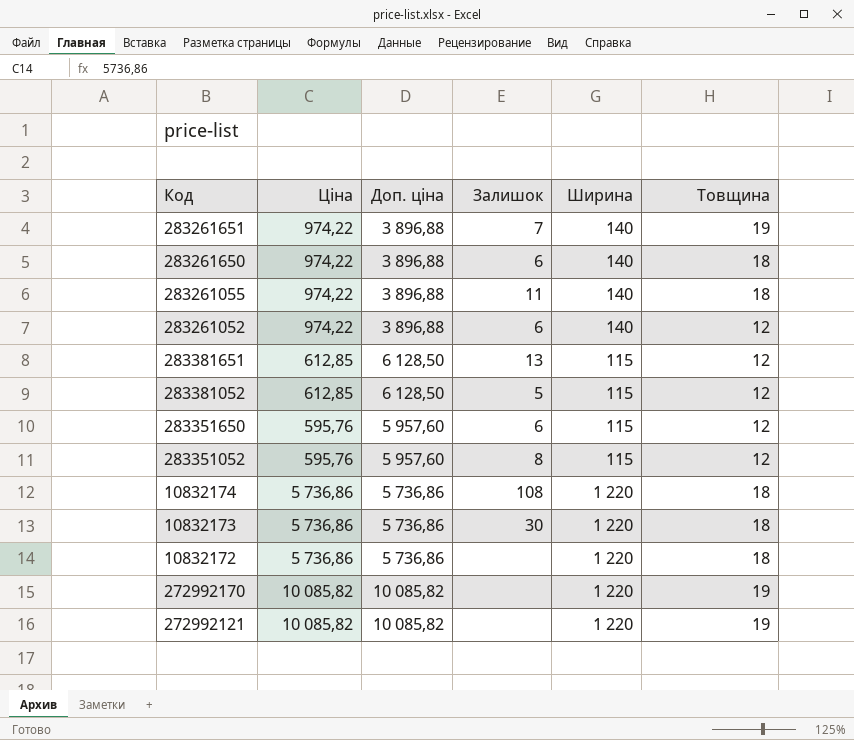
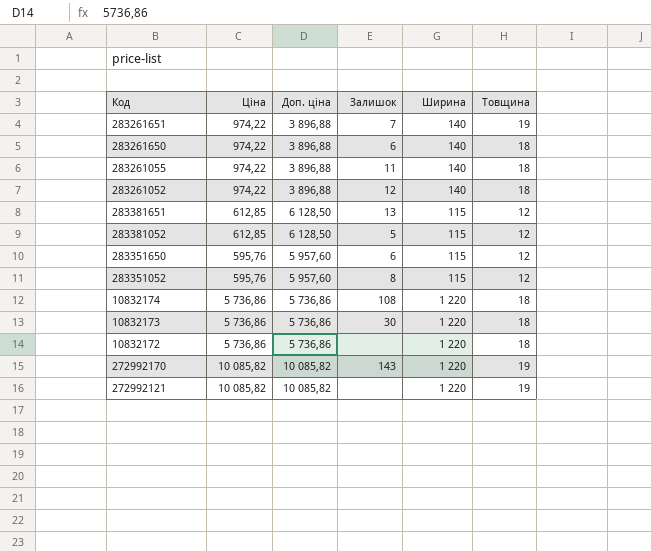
283261052 | Залишок: 6 -> 12
283261052 | Товщина: 12 -> 18
272992170 | Залишок: none -> 143

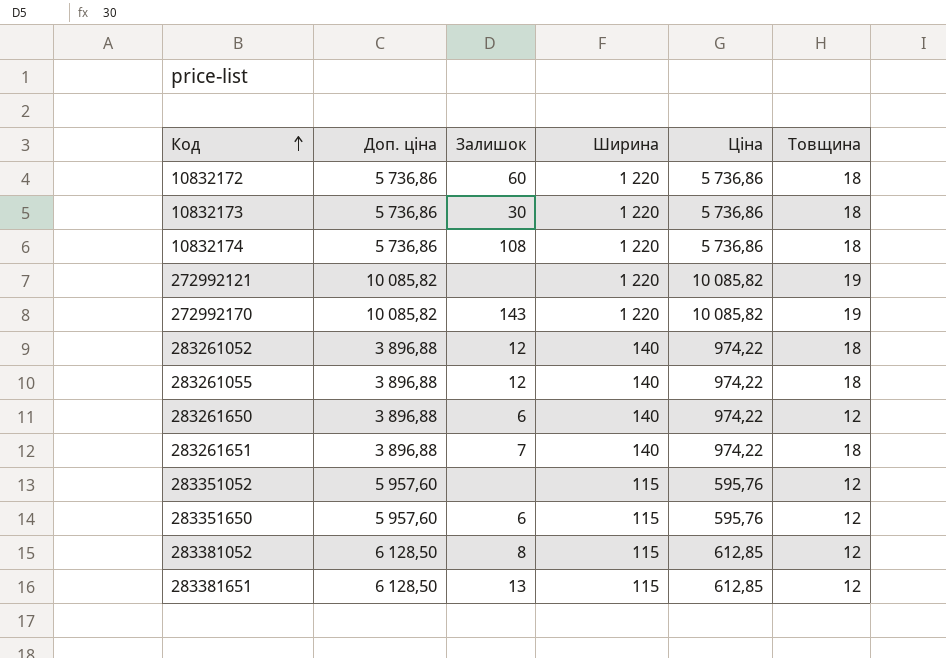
row order: none -> Код ascending
column Ціна | position: 2 -> 5
10832172 | Залишок: none -> 60
283261055 | Залишок: 11 -> 12
283261650 | Товщина: 18 -> 12
283261651 | Товщина: 19 -> 18
283351052 | Залишок: 8 -> none
283381052 | Залишок: 5 -> 8

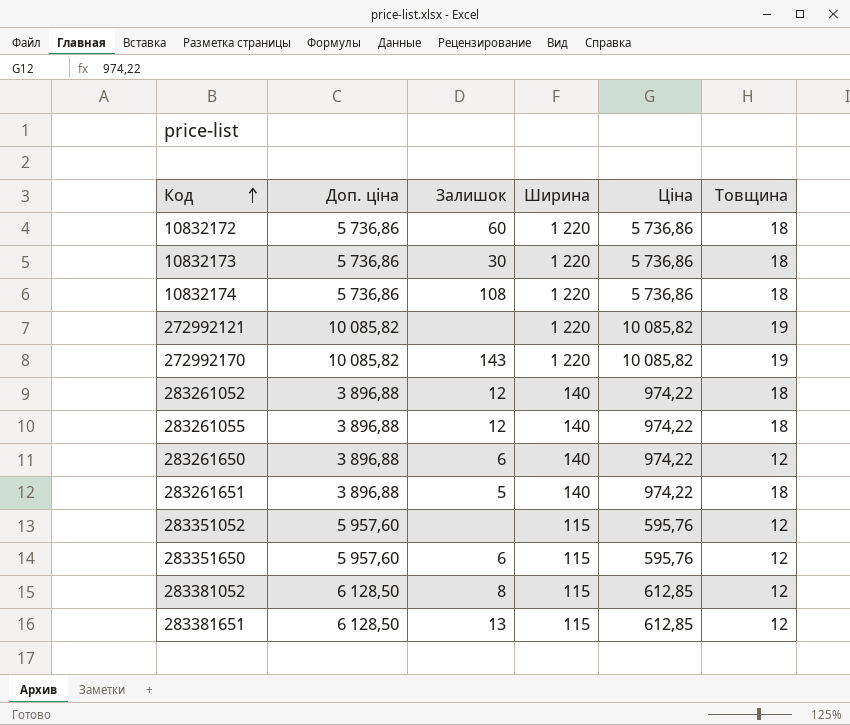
283261651 | Залишок: 7 -> 5

